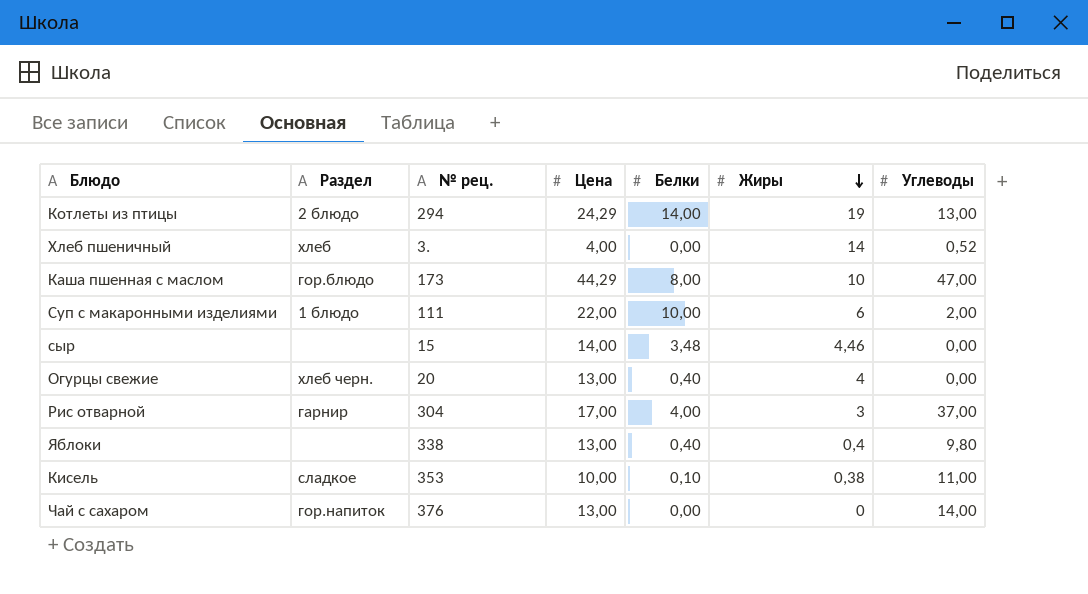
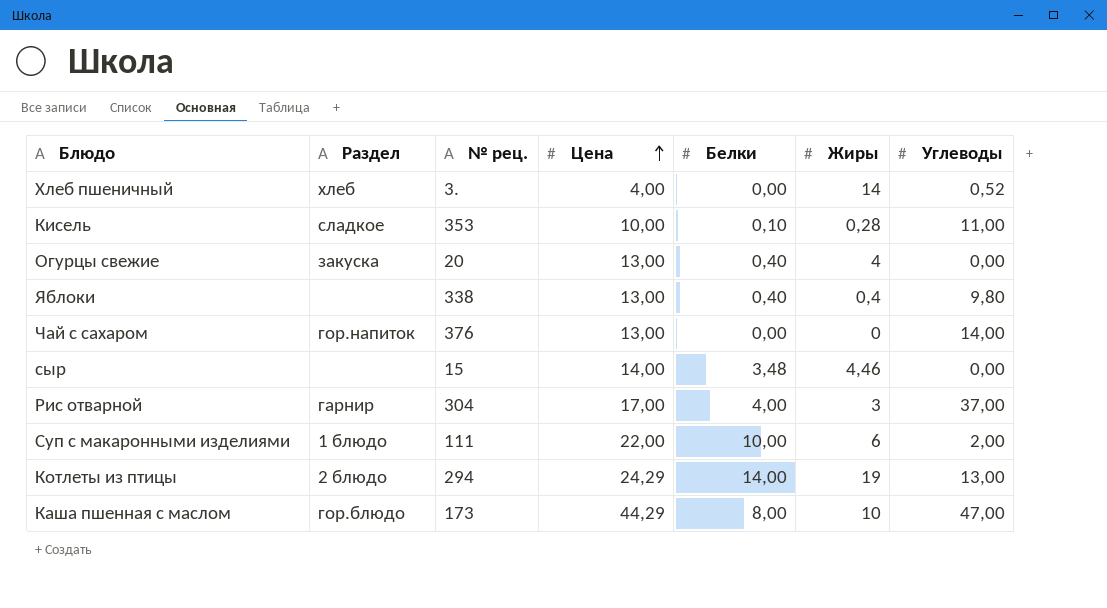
row order: Жиры descending -> Цена ascending
Кисель | Жиры: 0,38 -> 0,28
Огурцы свежие | Раздел: хлеб черн. -> закуска

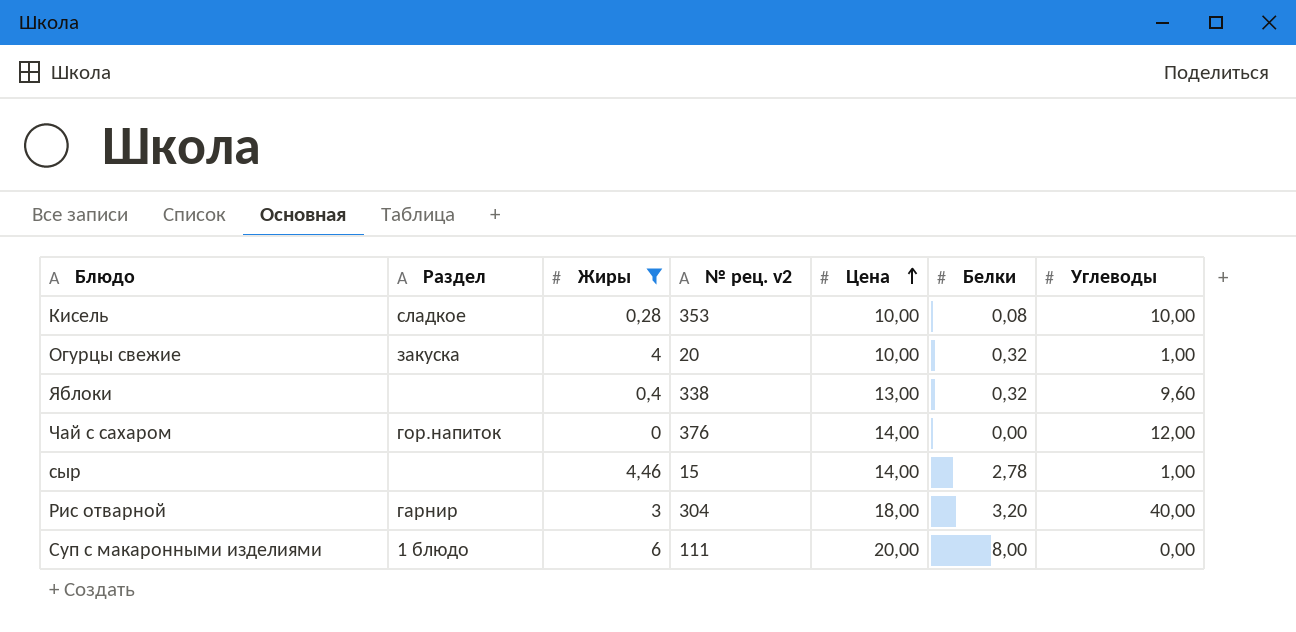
filter: none -> Жиры <= 6
column Жиры | position: 6 -> 3
column name: № рец. -> № рец. v2
Кисель | Белки: 0,10 -> 0,08
Кисель | Углеводы: 11,00 -> 10,00
Огурцы свежие | Цена: 13,00 -> 10,00
Огурцы свежие | Белки: 0,40 -> 0,32
Огурцы свежие | Углеводы: 0,00 -> 1,00
Яблоки | Белки: 0,40 -> 0,32
Яблоки | Углеводы: 9,80 -> 9,60
Чай с сахаром | Цена: 13,00 -> 14,00
Чай с сахаром | Углеводы: 14,00 -> 12,00
сыр | Белки: 3,48 -> 2,78
сыр | Углеводы: 0,00 -> 1,00
Рис отварной | Цена: 17,00 -> 18,00
Рис отварной | Белки: 4,00 -> 3,20
Рис отварной | Углеводы: 37,00 -> 40,00
Суп с макаронными изделиями | Цена: 22,00 -> 20,00
Суп с макаронными изделиями | Белки: 10,00 -> 8,00
Суп с макаронными изделиями | Углеводы: 2,00 -> 0,00

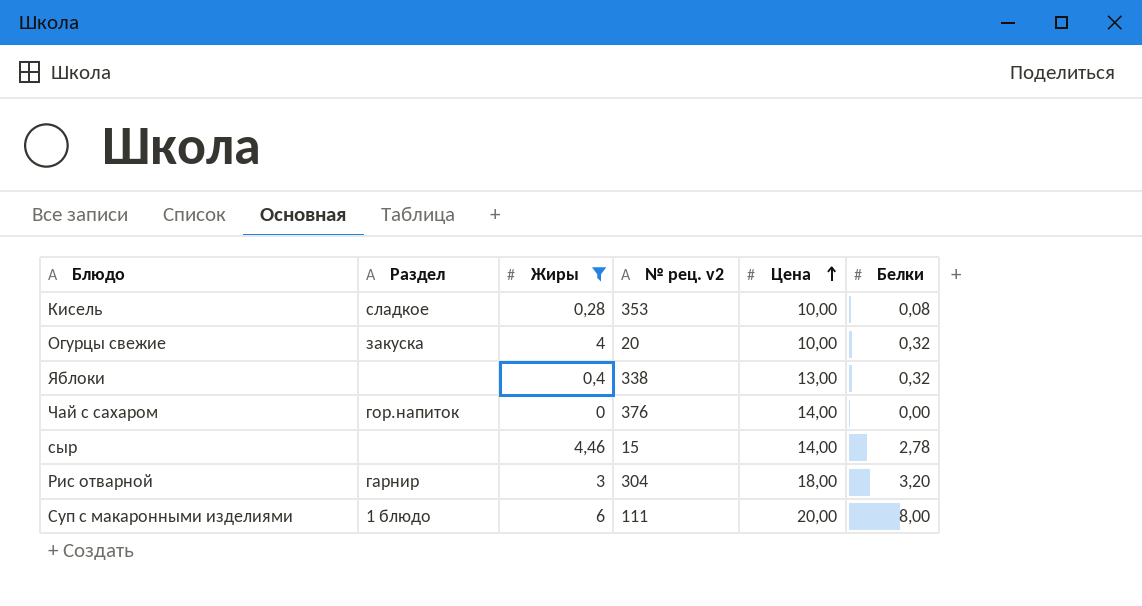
column Углеводы | position: 7 -> none

